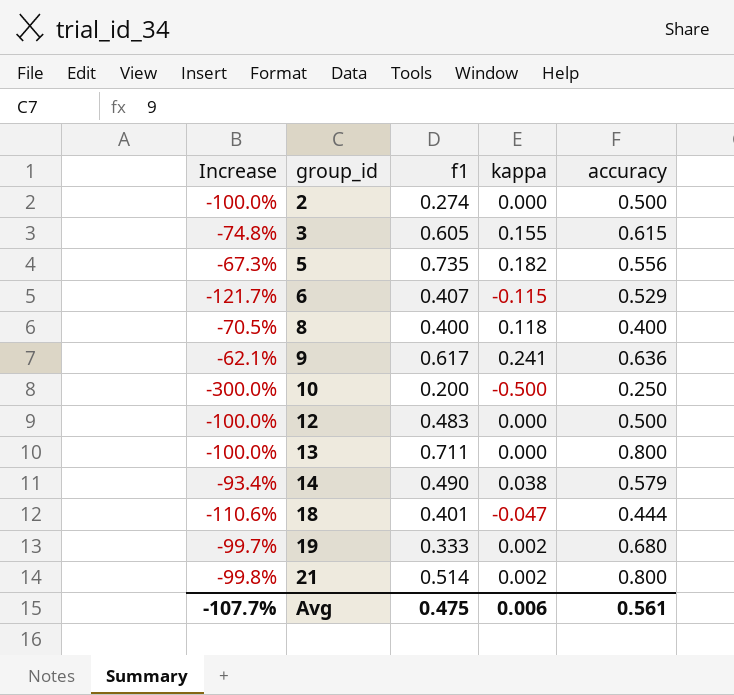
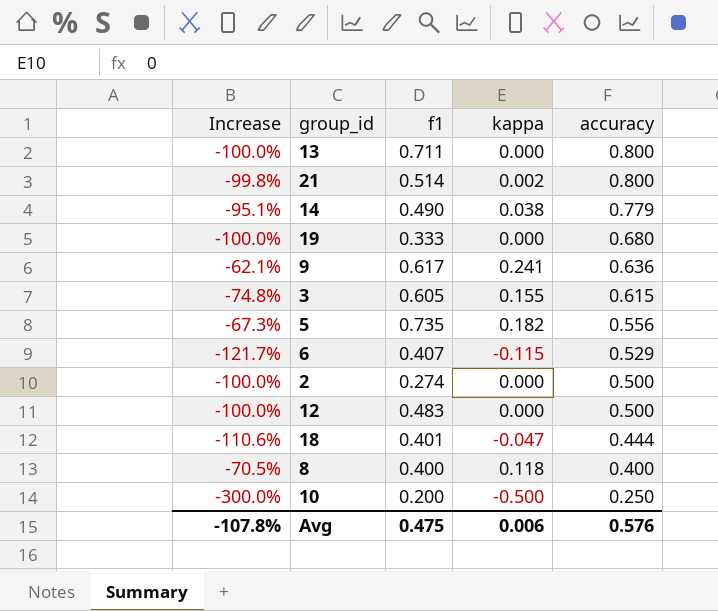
row order: group_id ascending -> accuracy descending
14 | Increase: -93.4% -> -95.1%
14 | accuracy: 0.579 -> 0.779
19 | Increase: -99.7% -> -100.0%
19 | kappa: 0.002 -> 0.000
Avg | Increase: -107.7% -> -107.8%
Avg | accuracy: 0.561 -> 0.576

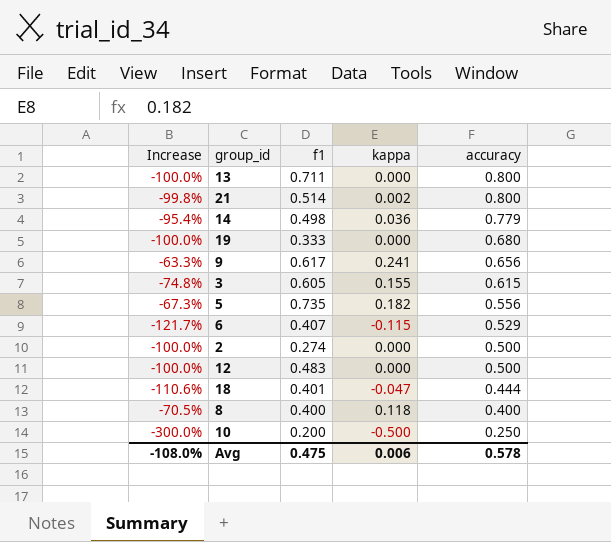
14 | Increase: -95.1% -> -95.4%
14 | f1: 0.490 -> 0.498
14 | kappa: 0.038 -> 0.036
9 | Increase: -62.1% -> -63.3%
9 | accuracy: 0.636 -> 0.656
Avg | Increase: -107.8% -> -108.0%
Avg | accuracy: 0.576 -> 0.578

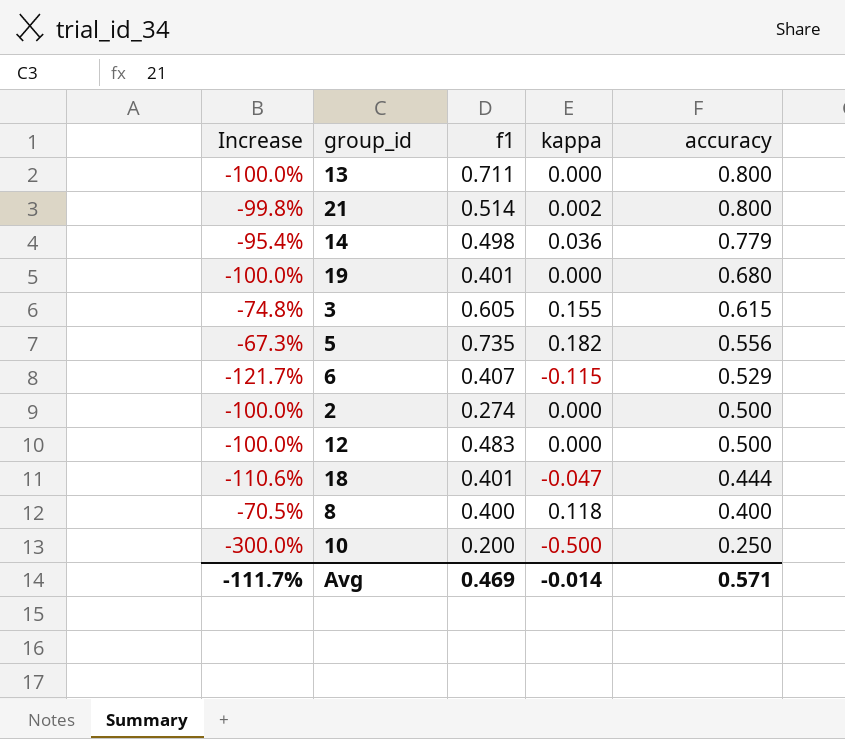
row 9: -63.3% | 0.617 | 0.241 | 0.656 -> none
19 | f1: 0.333 -> 0.401
Avg | Increase: -108.0% -> -111.7%
Avg | f1: 0.475 -> 0.469
Avg | kappa: 0.006 -> -0.014
Avg | accuracy: 0.578 -> 0.571

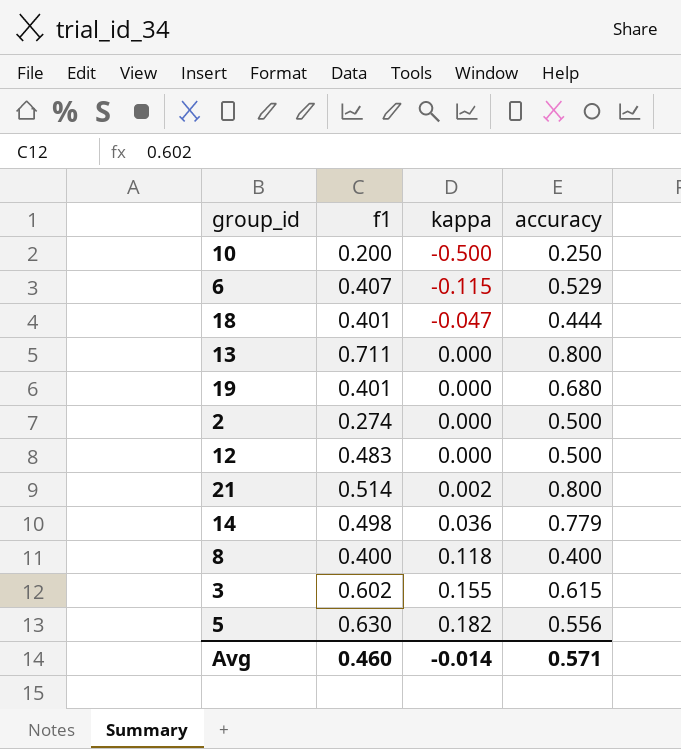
row order: accuracy descending -> kappa ascending
column Increase | formula: ([kappa] - [accuracy]) / [accuracy] -> none
3 | f1: 0.605 -> 0.602
5 | f1: 0.735 -> 0.630
Avg | f1: 0.469 -> 0.460

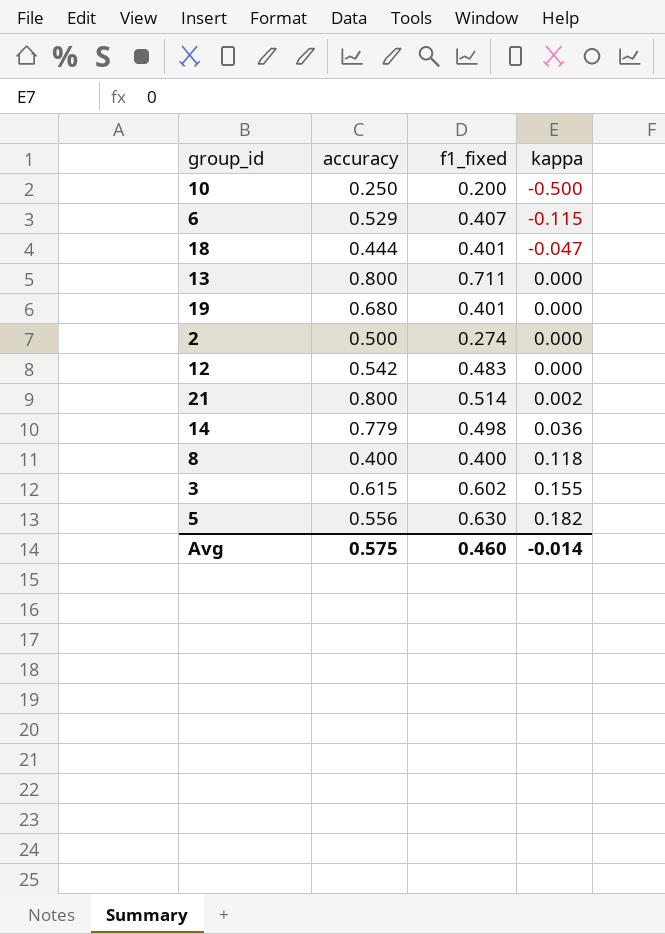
column accuracy | position: 4 -> 2
column name: f1 -> f1_fixed
12 | accuracy: 0.500 -> 0.542
Avg | accuracy: 0.571 -> 0.575

